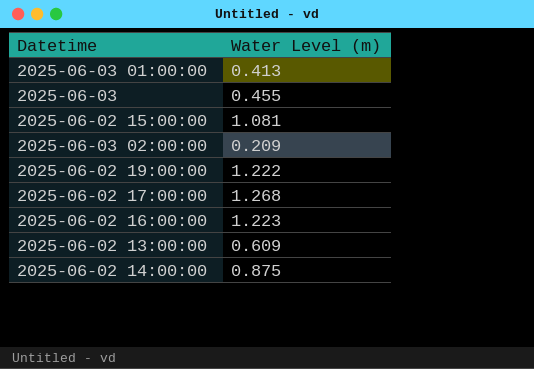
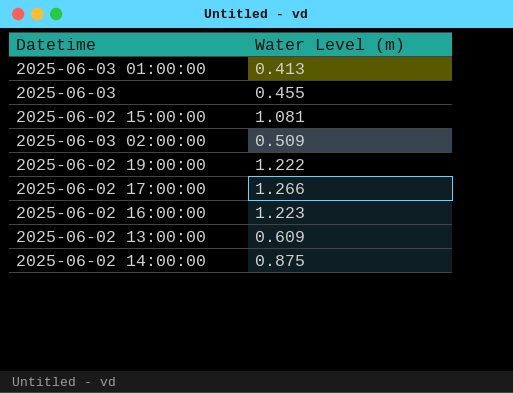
2025-06-03 02:00:00 | Water Level (m): 0.209 -> 0.509
2025-06-02 17:00:00 | Water Level (m): 1.268 -> 1.266

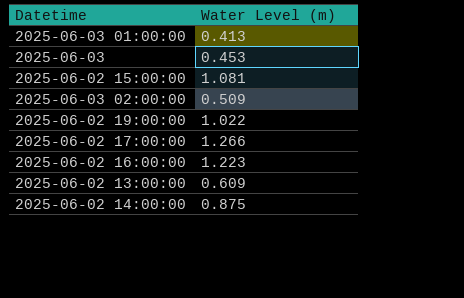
2025-06-03 | Water Level (m): 0.455 -> 0.453
2025-06-02 19:00:00 | Water Level (m): 1.222 -> 1.022

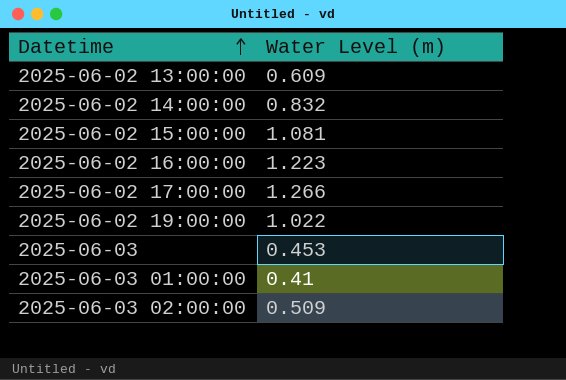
row order: none -> Datetime ascending
2025-06-02 14:00:00 | Water Level (m): 0.875 -> 0.832
2025-06-03 01:00:00 | Water Level (m): 0.413 -> 0.41

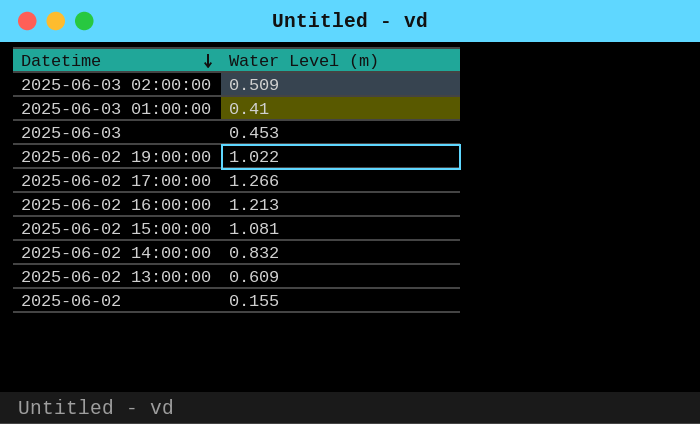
row order: Datetime ascending -> Datetime descending
2025-06-02 16:00:00 | Water Level (m): 1.223 -> 1.213
row 2025-06-02: none -> 0.155

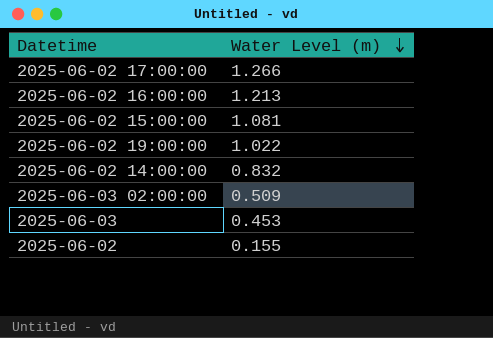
row order: Datetime descending -> Water Level (m) descending
row 2025-06-03 01:00:00: 0.41 -> none
row 2025-06-02 13:00:00: 0.609 -> none

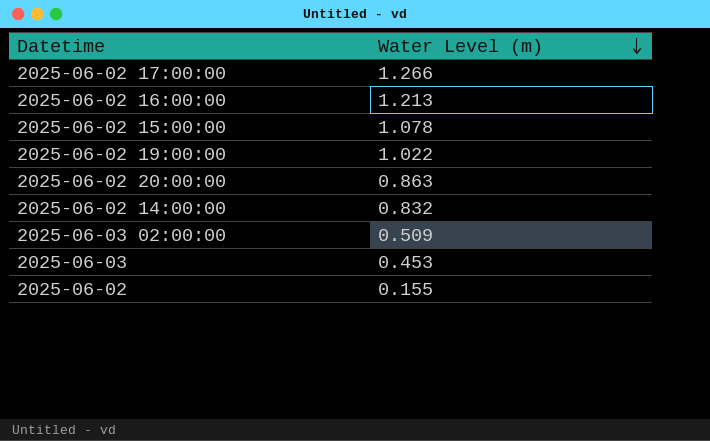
2025-06-02 15:00:00 | Water Level (m): 1.081 -> 1.078
row 2025-06-02 20:00:00: none -> 0.863

